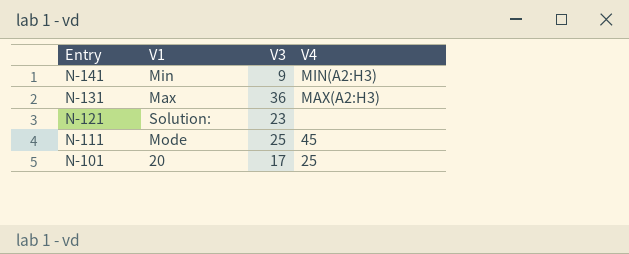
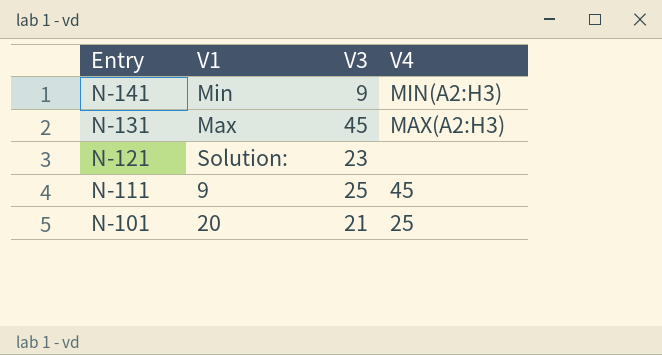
N-131 | V3: 36 -> 45
N-111 | V1: Mode -> 9
N-101 | V3: 17 -> 21

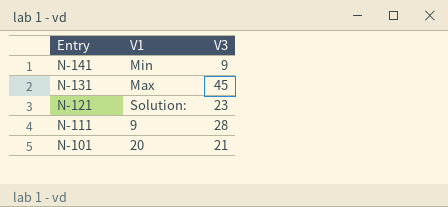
column V4 | position: 4 -> none
N-111 | V3: 25 -> 28

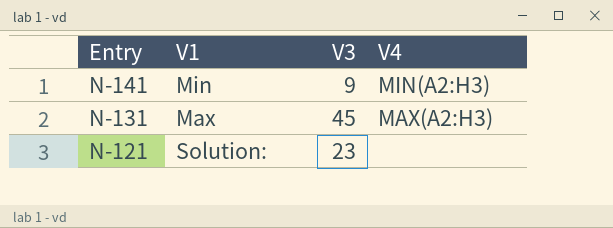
column V4 | position: none -> 4
row N-111: 9 | 28 -> none
row N-101: 20 | 21 -> none

